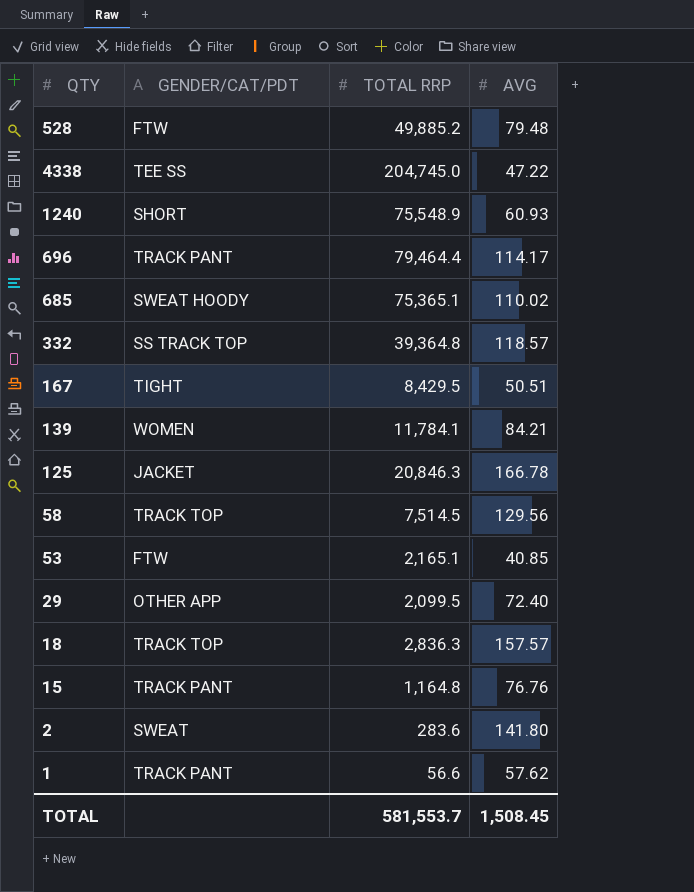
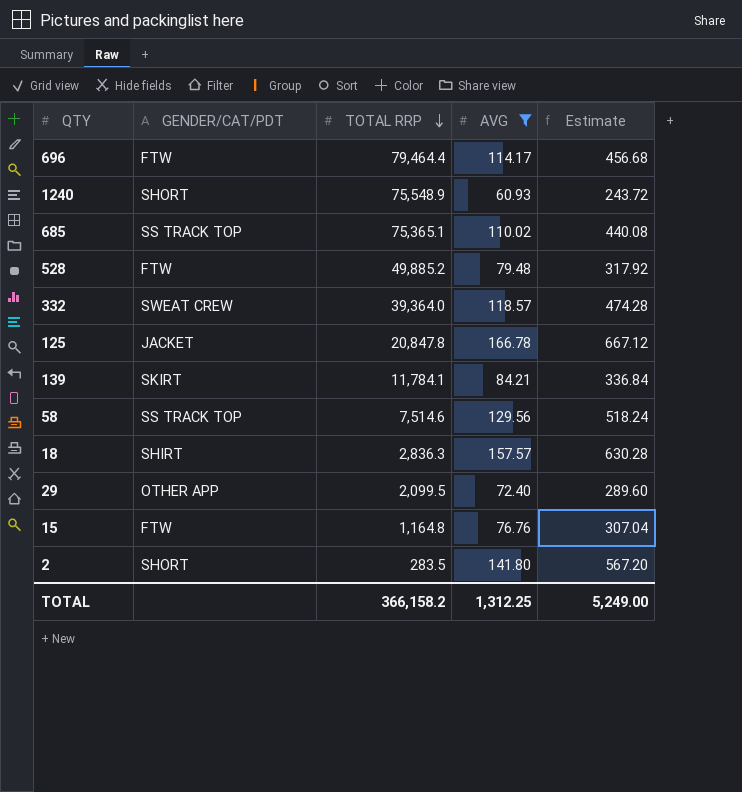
filter: none -> AVG >= 60.93
row order: none -> TOTAL RRP descending
column Estimate | formula: none -> [AVG] * 4
696 | GENDER/CAT/PDT: TRACK PANT -> FTW
685 | GENDER/CAT/PDT: SWEAT HOODY -> SS TRACK TOP
332 | GENDER/CAT/PDT: SS TRACK TOP -> SWEAT CREW
332 | TOTAL RRP: 39,364.8 -> 39,364.0
125 | TOTAL RRP: 20,846.3 -> 20,847.8
139 | GENDER/CAT/PDT: WOMEN -> SKIRT
58 | GENDER/CAT/PDT: TRACK TOP -> SS TRACK TOP
58 | TOTAL RRP: 7,514.5 -> 7,514.6
18 | GENDER/CAT/PDT: TRACK TOP -> SHIRT
15 | GENDER/CAT/PDT: TRACK PANT -> FTW
2 | GENDER/CAT/PDT: SWEAT -> SHORT
2 | TOTAL RRP: 283.6 -> 283.5
TOTAL | TOTAL RRP: 581,553.7 -> 366,158.2
TOTAL | AVG: 1,508.45 -> 1,312.25

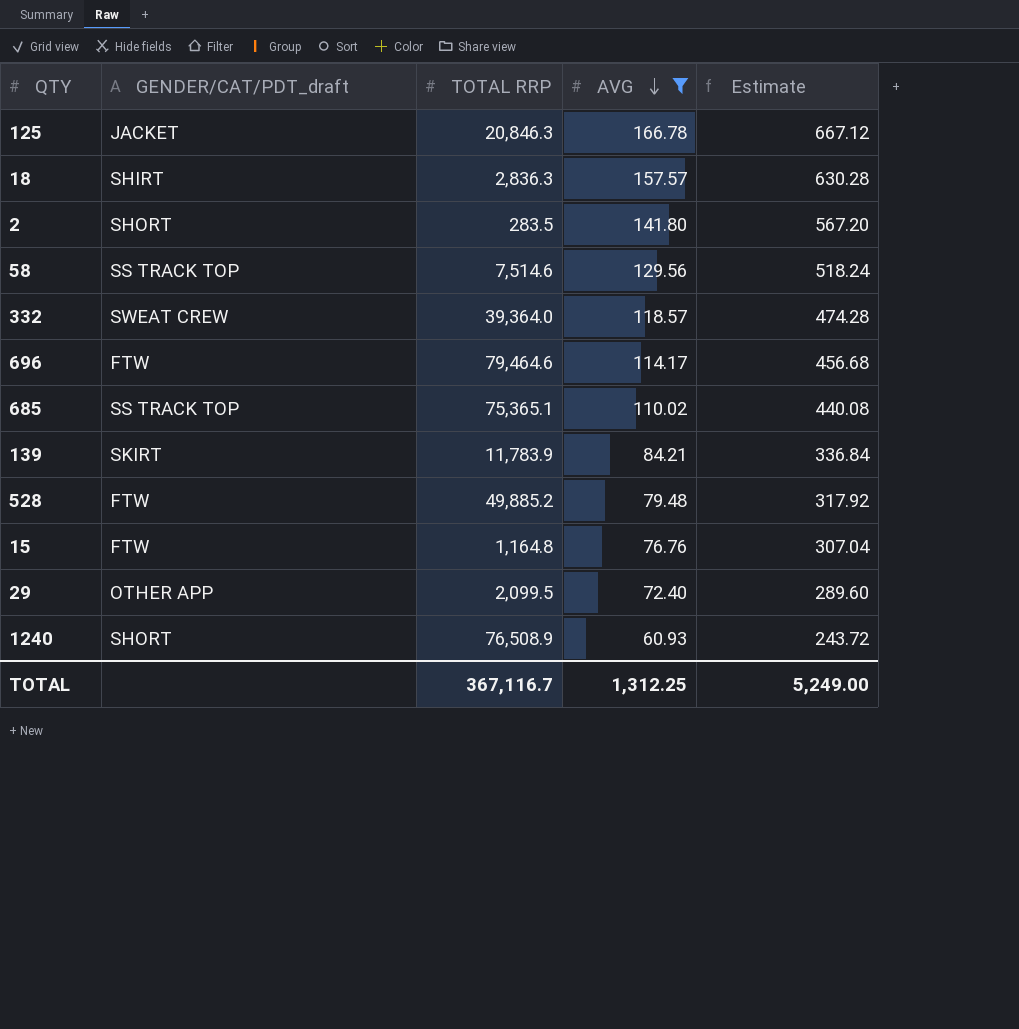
row order: TOTAL RRP descending -> AVG descending
column name: GENDER/CAT/PDT -> GENDER/CAT/PDT_draft
125 | TOTAL RRP: 20,847.8 -> 20,846.3
696 | TOTAL RRP: 79,464.4 -> 79,464.6
139 | TOTAL RRP: 11,784.1 -> 11,783.9
1240 | TOTAL RRP: 75,548.9 -> 76,508.9
TOTAL | TOTAL RRP: 366,158.2 -> 367,116.7

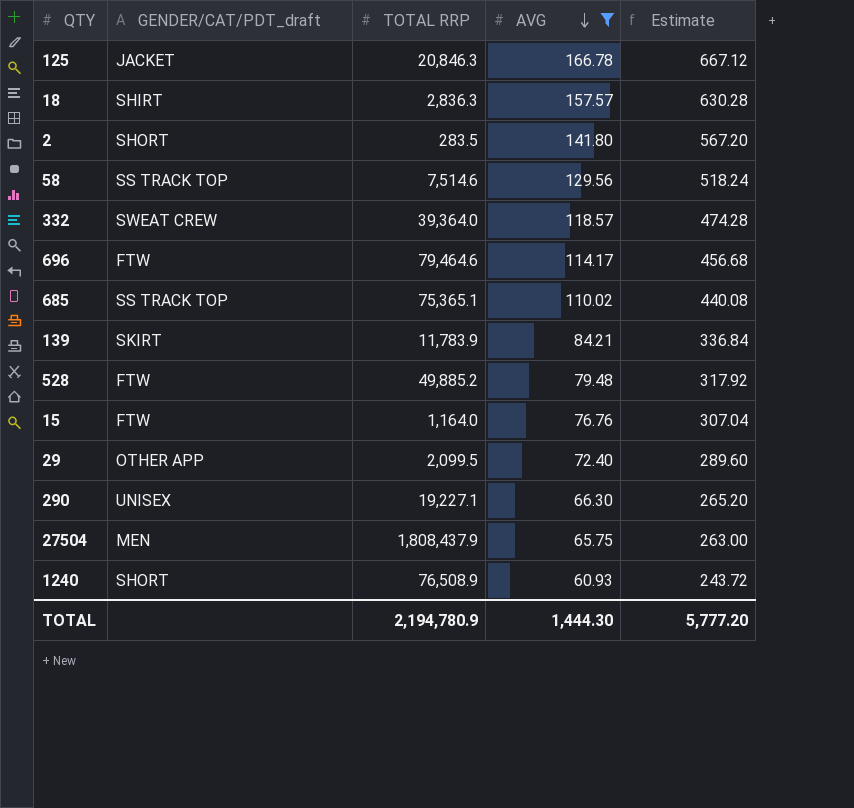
15 | TOTAL RRP: 1,164.8 -> 1,164.0
row 290: none -> UNISEX | 19,227.1 | 66.30 | 265.20
row 27504: none -> MEN | 1,808,437.9 | 65.75 | 263.00
TOTAL | TOTAL RRP: 367,116.7 -> 2,194,780.9
TOTAL | AVG: 1,312.25 -> 1,444.30
TOTAL | Estimate: 5,249.00 -> 5,777.20

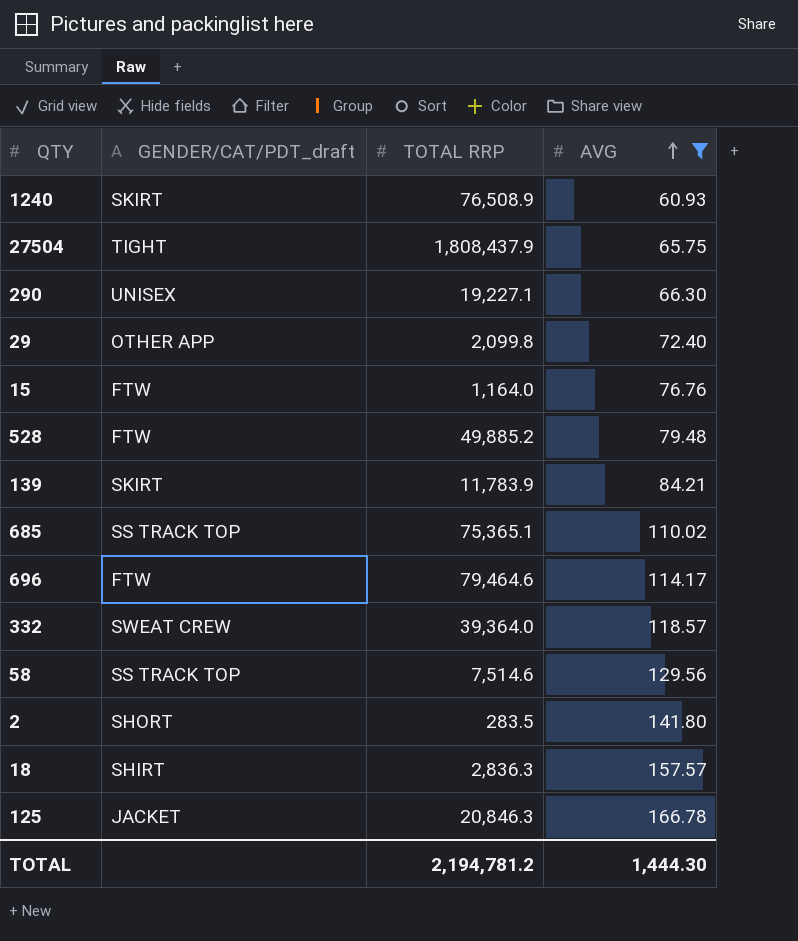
row order: AVG descending -> AVG ascending
column Estimate | formula: [AVG] * 4 -> none
1240 | GENDER/CAT/PDT_draft: SHORT -> SKIRT
27504 | GENDER/CAT/PDT_draft: MEN -> TIGHT
29 | TOTAL RRP: 2,099.5 -> 2,099.8
TOTAL | TOTAL RRP: 2,194,780.9 -> 2,194,781.2

